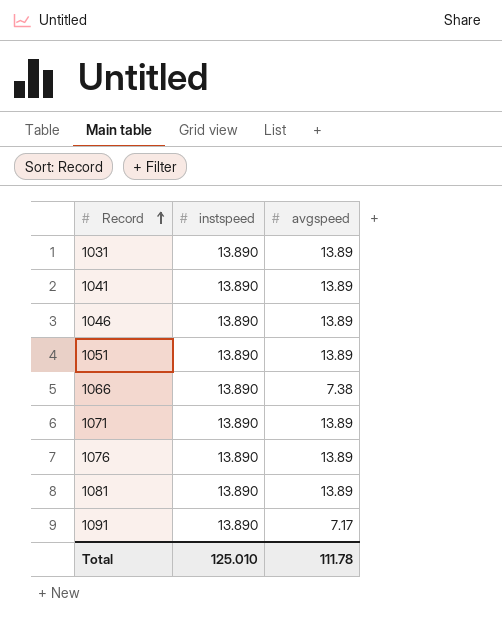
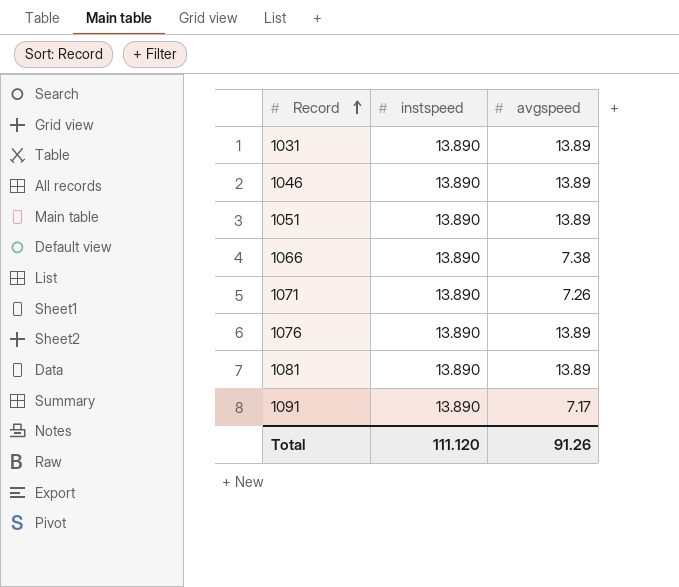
row 1041: 13.890 | 13.89 -> none
1071 | avgspeed: 13.89 -> 7.26
Total | instspeed: 125.010 -> 111.120
Total | avgspeed: 111.78 -> 91.26

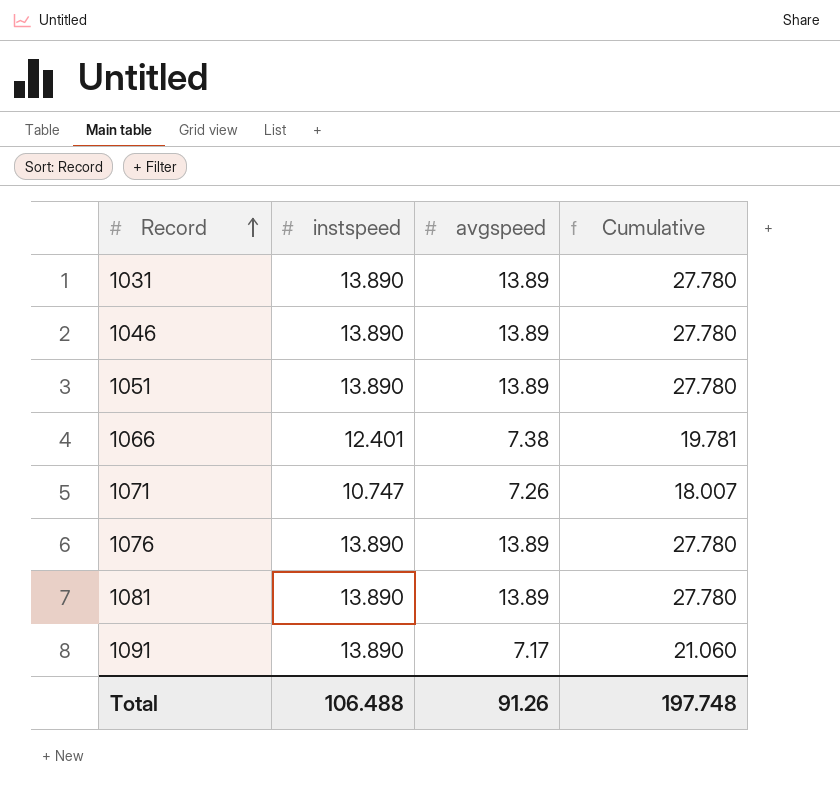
column Cumulative | formula: none -> [instspeed] + [avgspeed]
1066 | instspeed: 13.890 -> 12.401
1071 | instspeed: 13.890 -> 10.747
Total | instspeed: 111.120 -> 106.488

